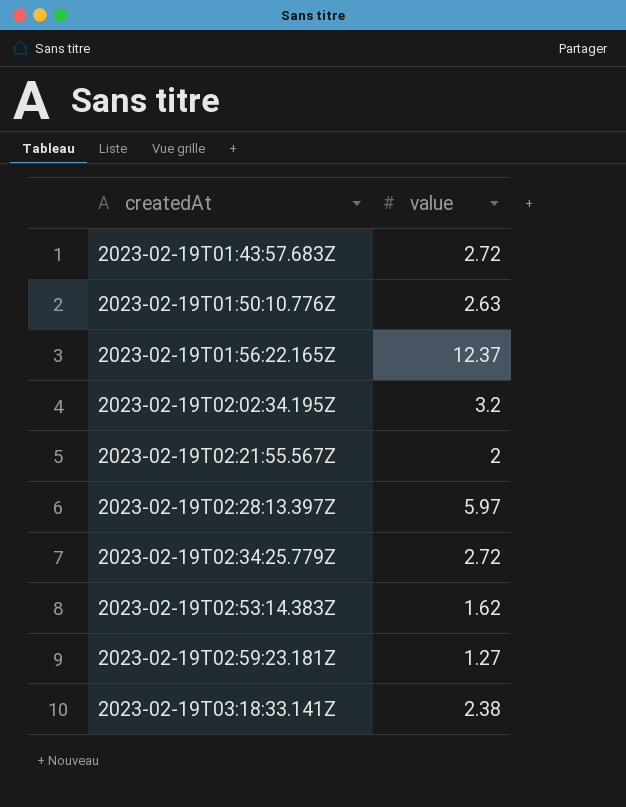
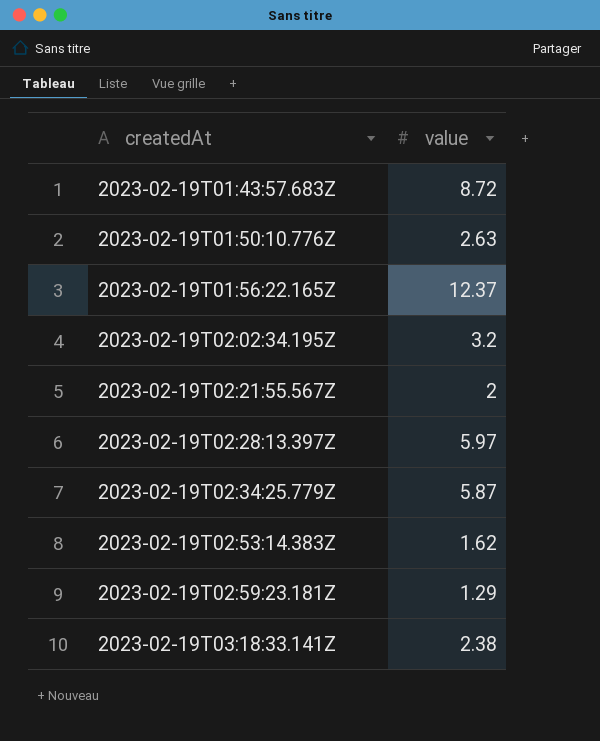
2023-02-19T01:43:57.683Z | value: 2.72 -> 8.72
2023-02-19T02:34:25.779Z | value: 2.72 -> 5.87
2023-02-19T02:59:23.181Z | value: 1.27 -> 1.29

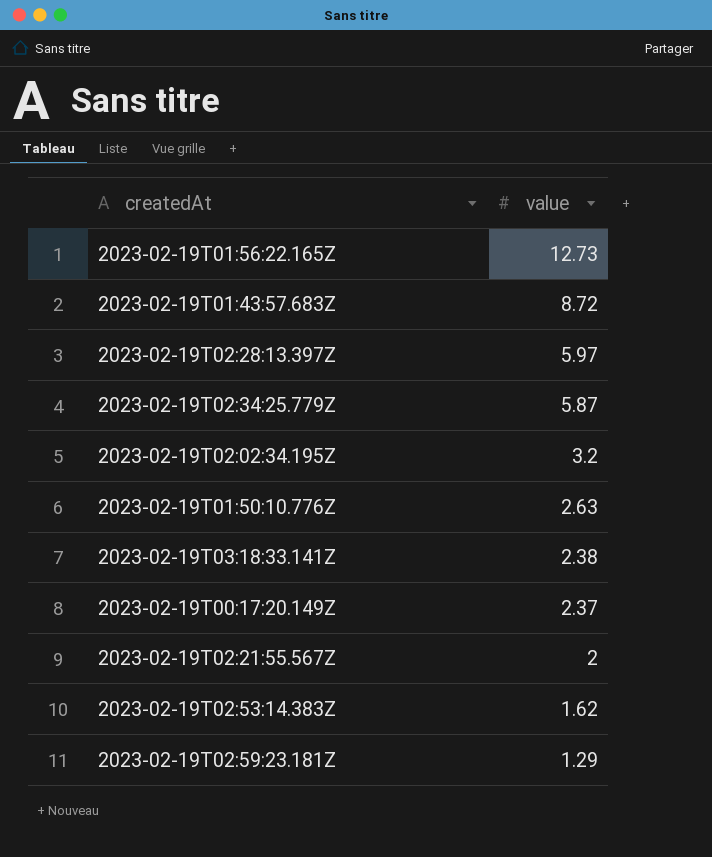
row order: createdAt ascending -> value descending
2023-02-19T01:56:22.165Z | value: 12.37 -> 12.73
row 2023-02-19T00:17:20.149Z: none -> 2.37

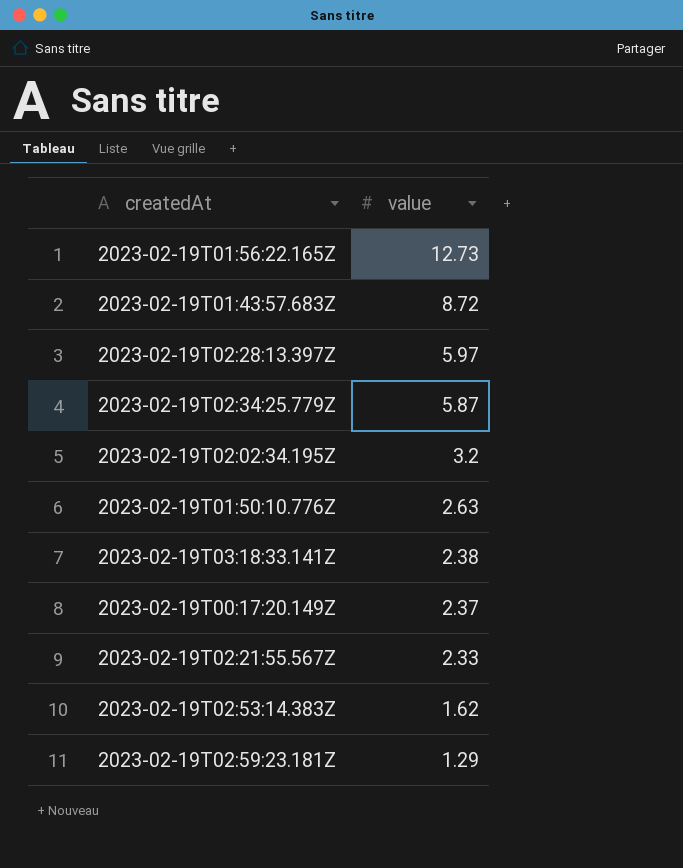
2023-02-19T02:21:55.567Z | value: 2 -> 2.33

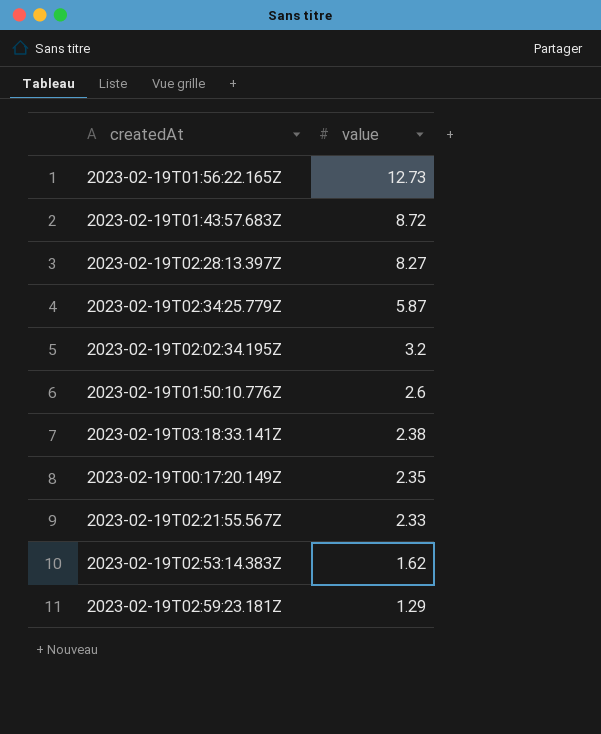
2023-02-19T02:28:13.397Z | value: 5.97 -> 8.27
2023-02-19T01:50:10.776Z | value: 2.63 -> 2.6
2023-02-19T00:17:20.149Z | value: 2.37 -> 2.35

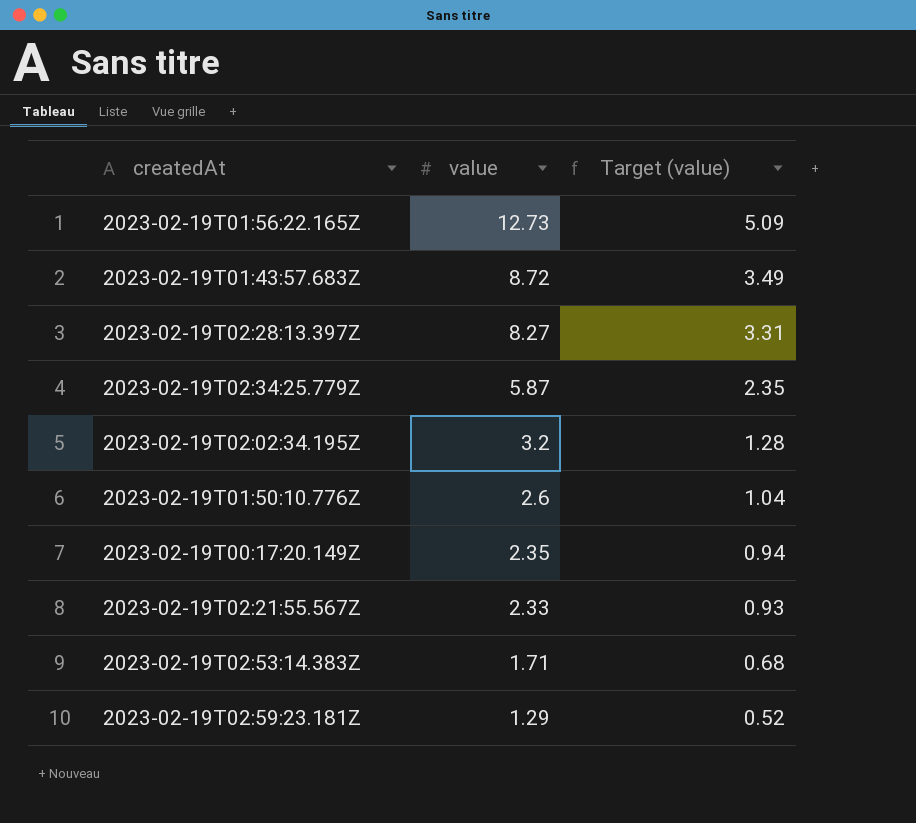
column Target (value) | formula: none -> [value] * 0.4
row 2023-02-19T03:18:33.141Z: 2.38 -> none
2023-02-19T02:53:14.383Z | value: 1.62 -> 1.71

